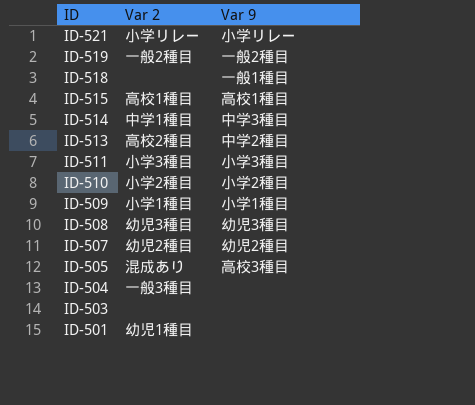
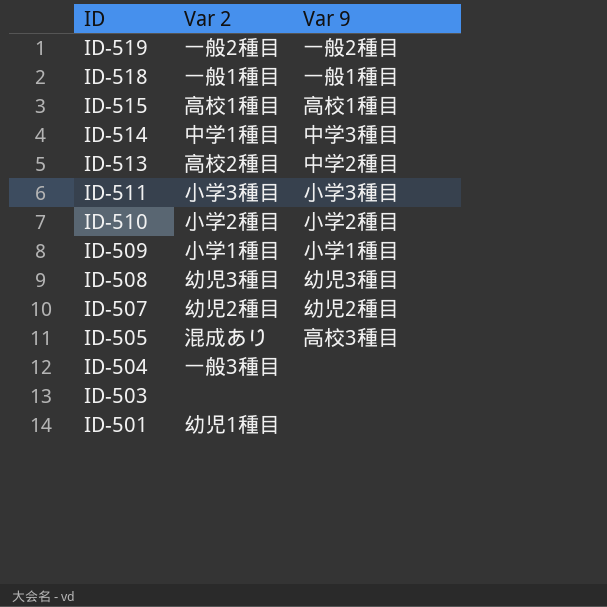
row ID-521: 小学リレー | 小学リレー -> none
ID-518 | Var 2: none -> 一般1種目

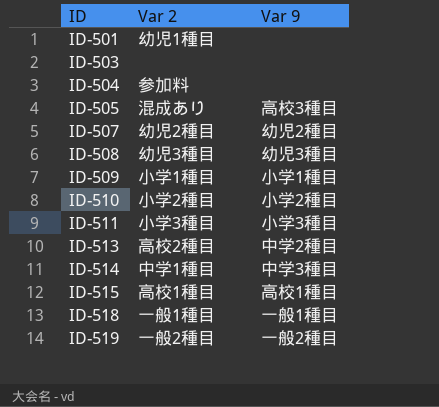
row order: ID descending -> ID ascending
ID-504 | Var 2: 一般3種目 -> 参加料

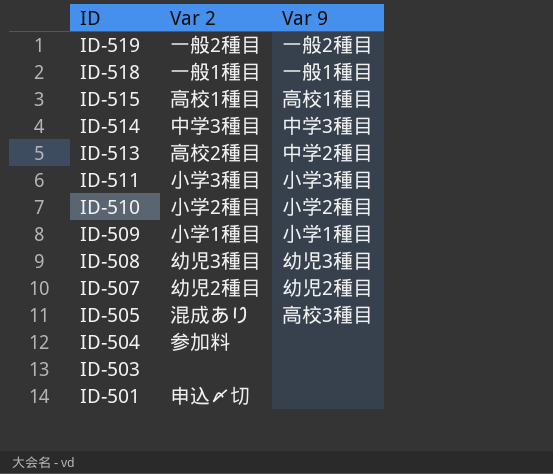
row order: ID ascending -> ID descending
ID-514 | Var 2: 中学1種目 -> 中学3種目
ID-501 | Var 2: 幼児1種目 -> 申込〆切

